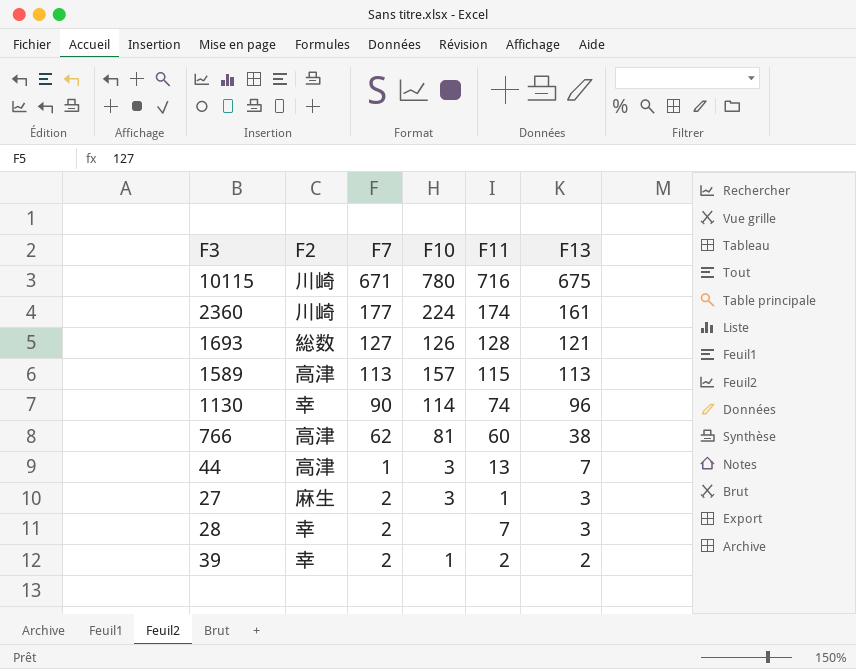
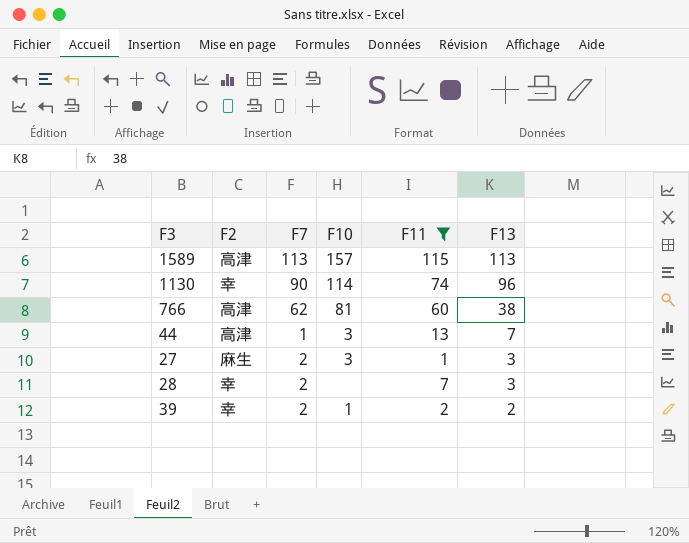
filter: none -> F11 <= 115

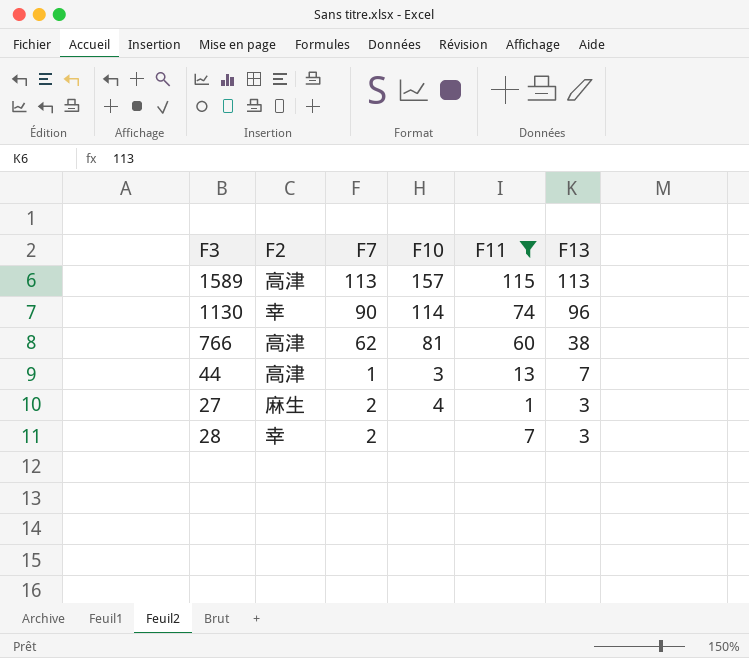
row 39: 幸 | 2 | 1 | 2 | 2 -> none
27 | F10: 3 -> 4

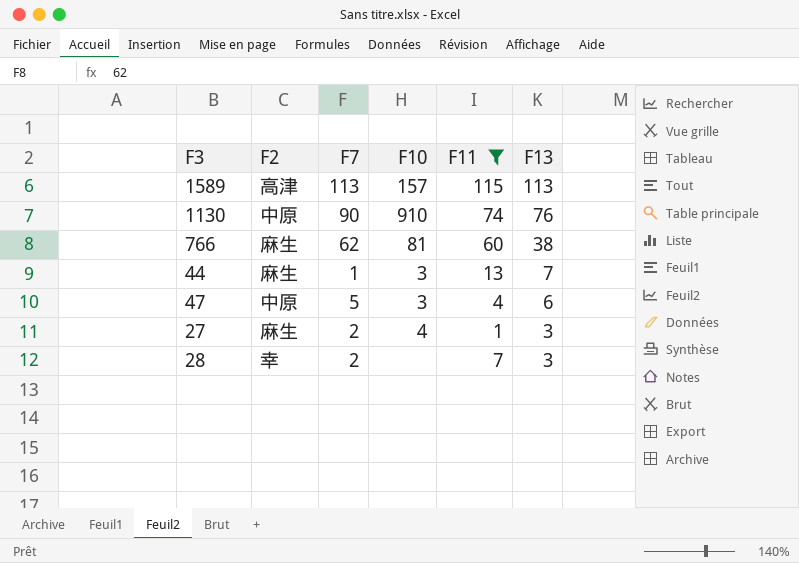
1130 | F2: 幸 -> 中原
1130 | F10: 114 -> 910
1130 | F13: 96 -> 76
766 | F2: 高津 -> 麻生
44 | F2: 高津 -> 麻生
row 47: none -> 中原 | 5 | 3 | 4 | 6

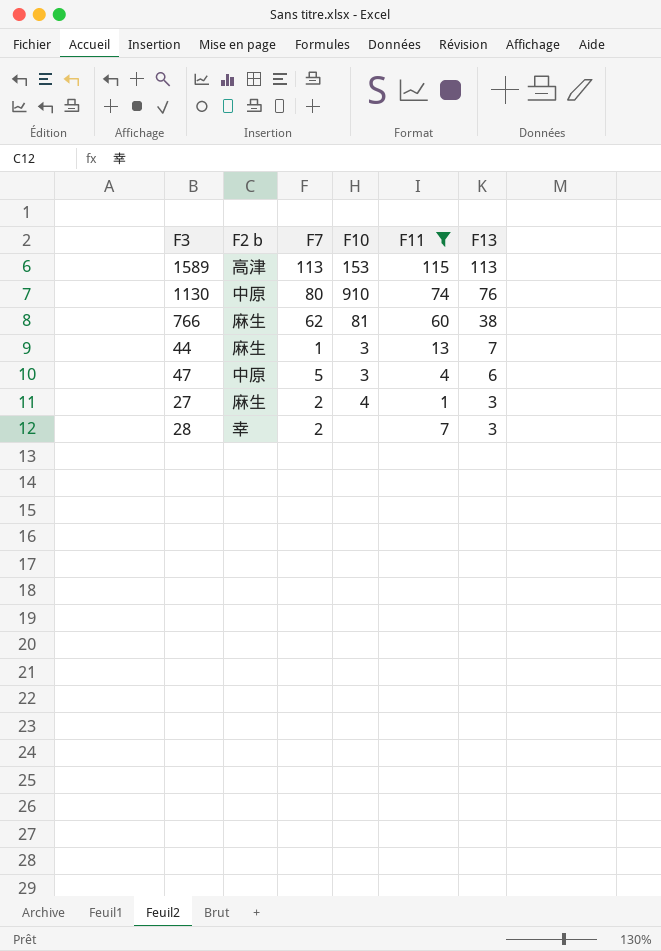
column name: F2 -> F2 b
1589 | F10: 157 -> 153
1130 | F7: 90 -> 80

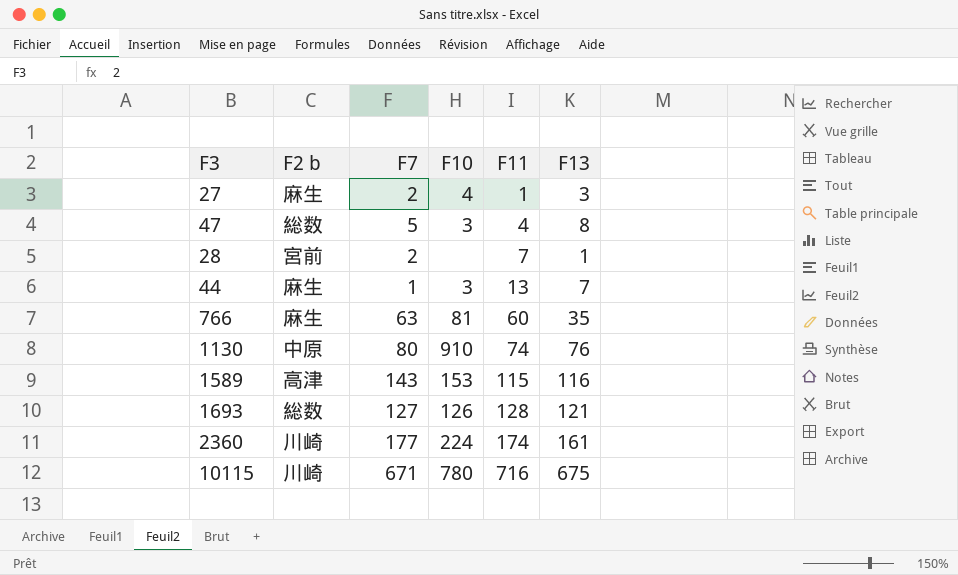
filter: F11 <= 115 -> none
row order: F13 descending -> F11 ascending
47 | F2 b: 中原 -> 総数
47 | F13: 6 -> 8
28 | F2 b: 幸 -> 宮前
28 | F13: 3 -> 1
766 | F7: 62 -> 63
766 | F13: 38 -> 35
1589 | F7: 113 -> 143
1589 | F13: 113 -> 116

